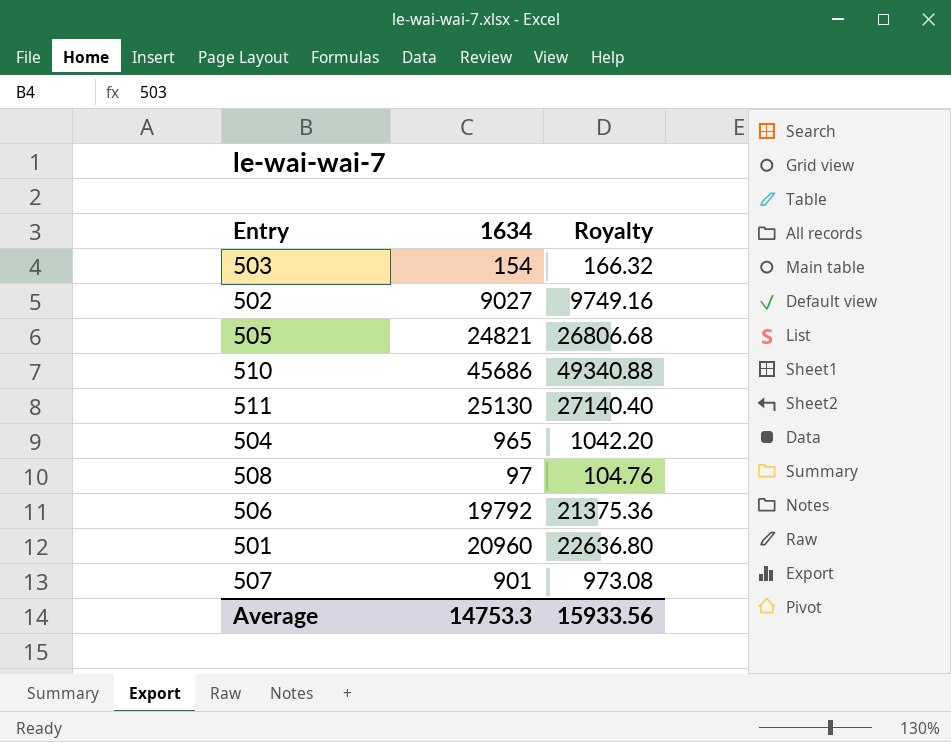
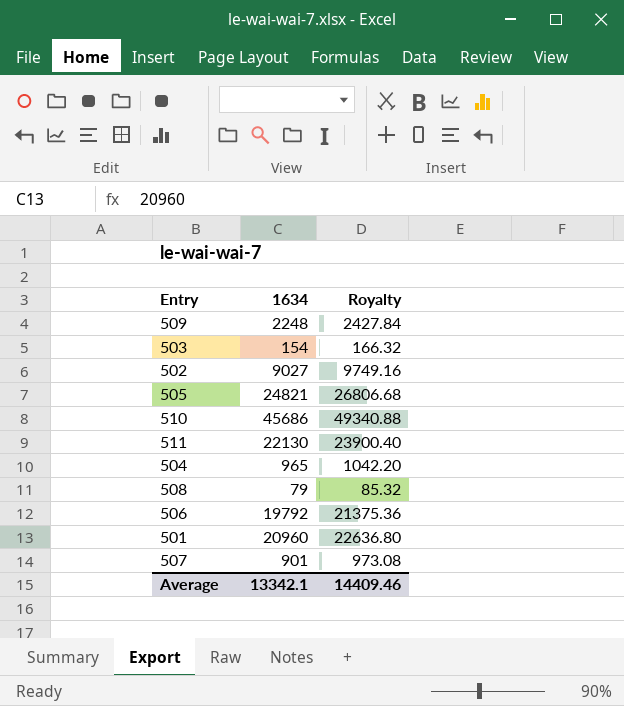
row 509: none -> 2248 | 2427.84
511 | 1634: 25130 -> 22130
511 | Royalty: 27140.40 -> 23900.40
508 | 1634: 97 -> 79
508 | Royalty: 104.76 -> 85.32
Average | 1634: 14753.3 -> 13342.1
Average | Royalty: 15933.56 -> 14409.46

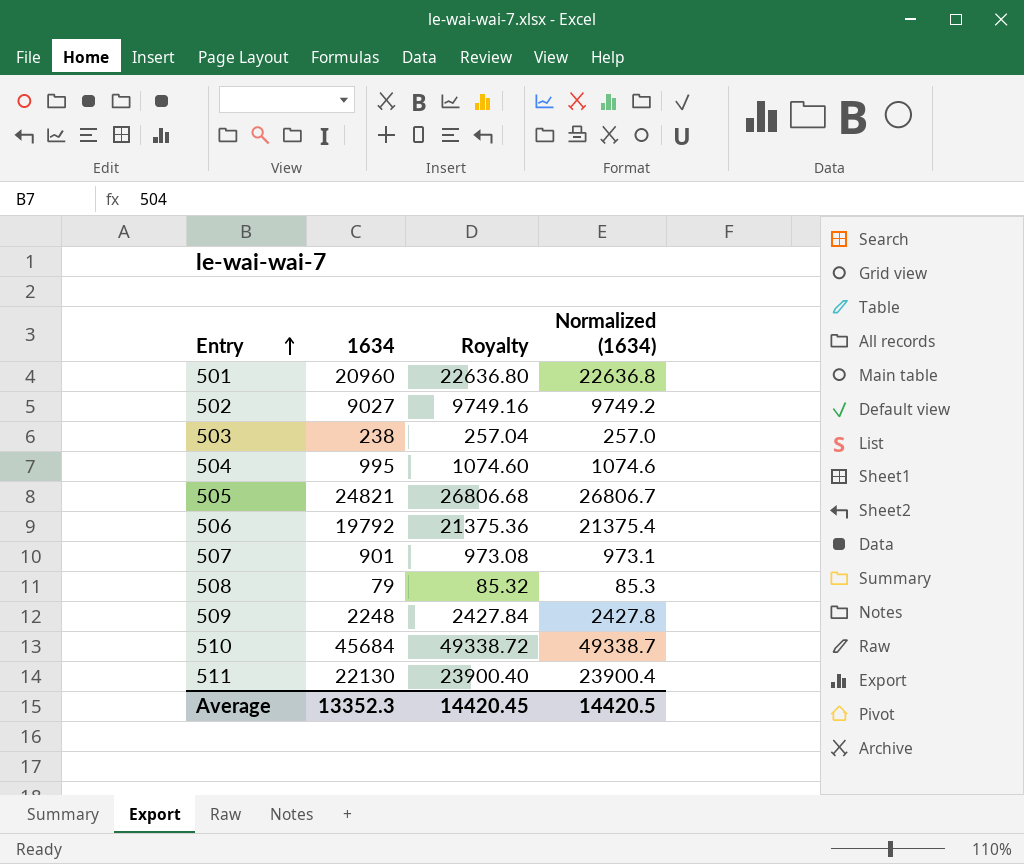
row order: none -> Entry ascending
column Normalized (1634) | formula: none -> [1634] * 1.08
503 | 1634: 154 -> 238
503 | Royalty: 166.32 -> 257.04
504 | 1634: 965 -> 995
504 | Royalty: 1042.20 -> 1074.60
510 | 1634: 45686 -> 45684
510 | Royalty: 49340.88 -> 49338.72
Average | 1634: 13342.1 -> 13352.3
Average | Royalty: 14409.46 -> 14420.45

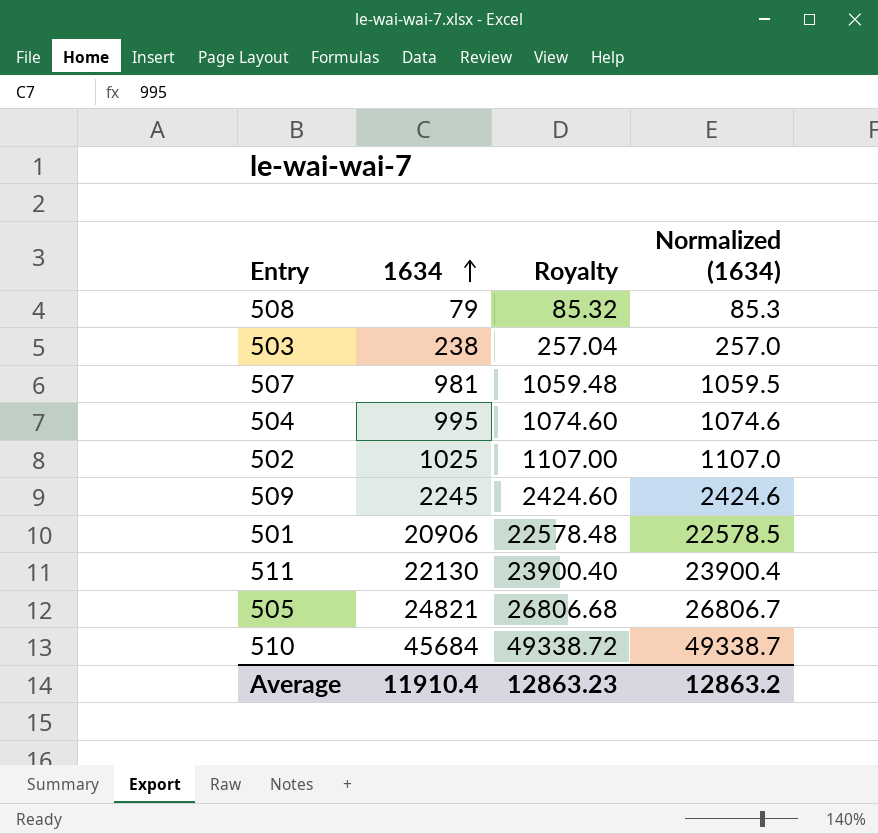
row order: Entry ascending -> 1634 ascending
row 506: 19792 | 21375.36 | 21375.4 -> none
507 | 1634: 901 -> 981
507 | Royalty: 973.08 -> 1059.48
507 | Normalized (1634): 973.1 -> 1059.5
502 | 1634: 9027 -> 1025
502 | Royalty: 9749.16 -> 1107.00
502 | Normalized (1634): 9749.2 -> 1107.0
509 | 1634: 2248 -> 2245
509 | Royalty: 2427.84 -> 2424.60
509 | Normalized (1634): 2427.8 -> 2424.6
501 | 1634: 20960 -> 20906
501 | Royalty: 22636.80 -> 22578.48
501 | Normalized (1634): 22636.8 -> 22578.5
Average | 1634: 13352.3 -> 11910.4
Average | Royalty: 14420.45 -> 12863.23
Average | Normalized (1634): 14420.5 -> 12863.2

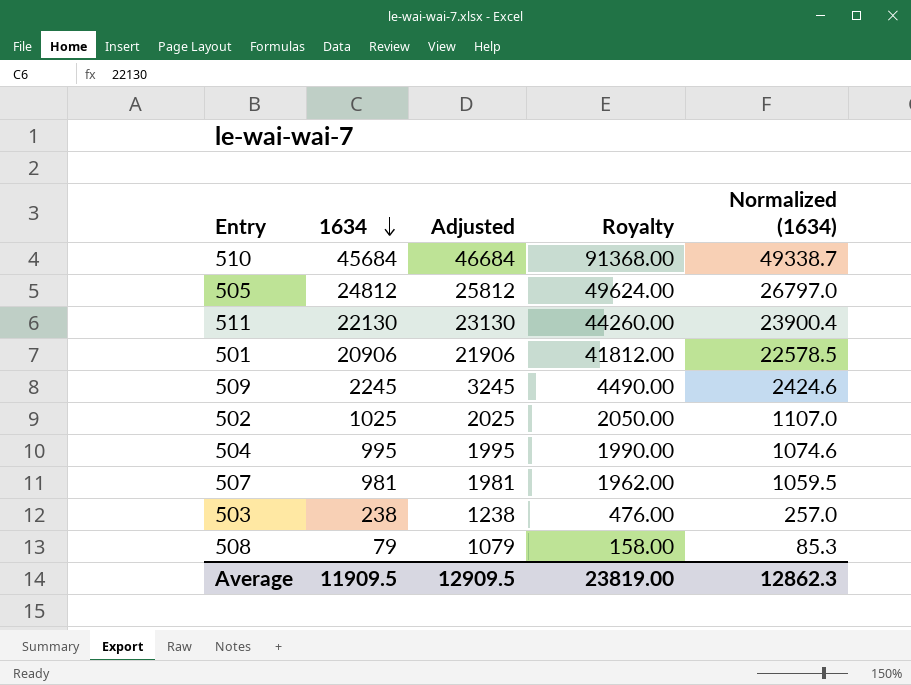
row order: 1634 ascending -> 1634 descending
column Adjusted | formula: none -> [1634] + 1000
column Royalty | formula: [1634] * 1.08 -> [1634] * 2
505 | 1634: 24821 -> 24812
505 | Normalized (1634): 26806.7 -> 26797.0
Average | 1634: 11910.4 -> 11909.5
Average | Royalty: 12863.23 -> 23819.00
Average | Normalized (1634): 12863.2 -> 12862.3

